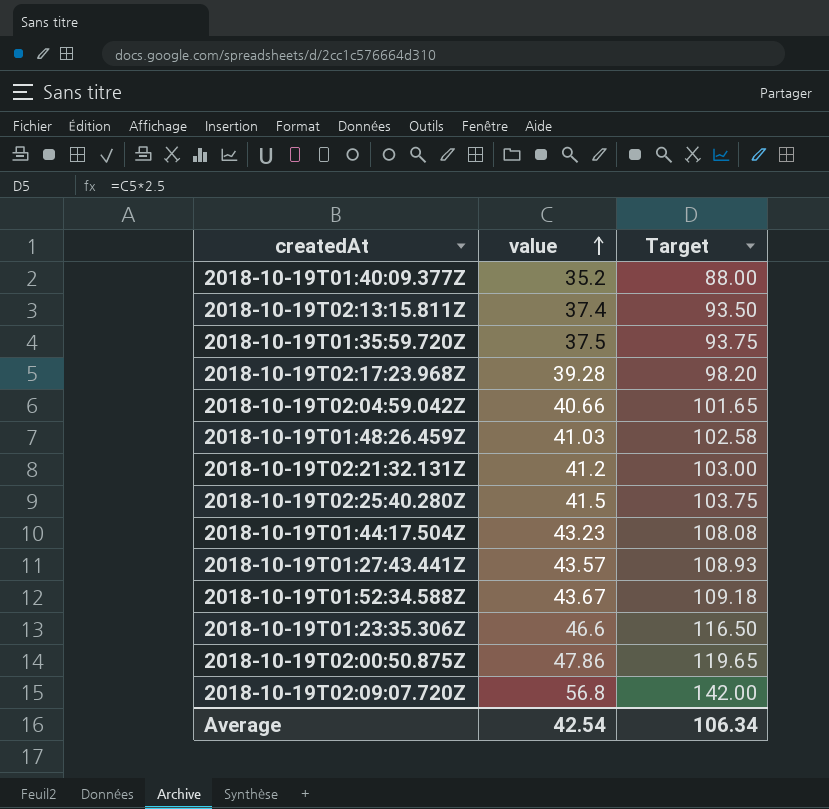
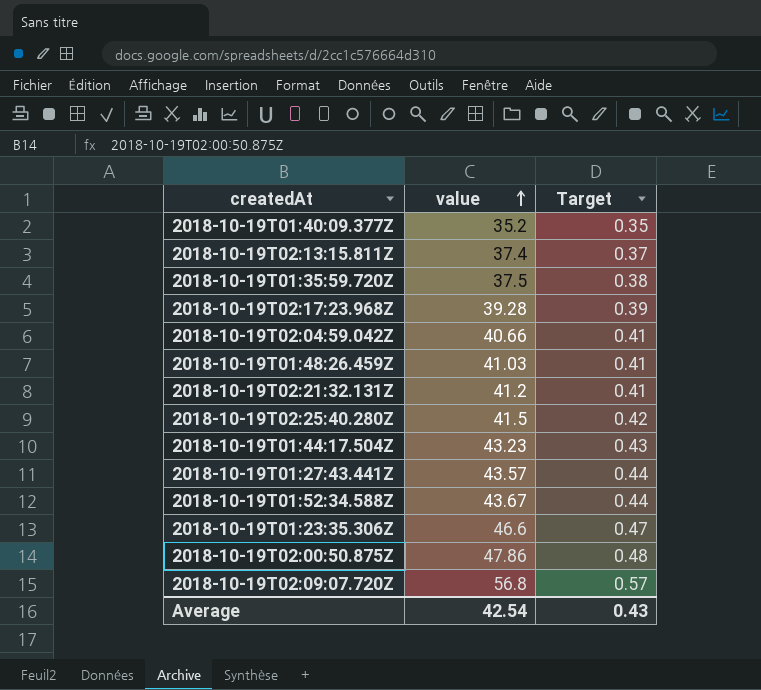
column Target | formula: [value] * 2.5 -> [value] * 0.01
Average | Target: 106.34 -> 0.43

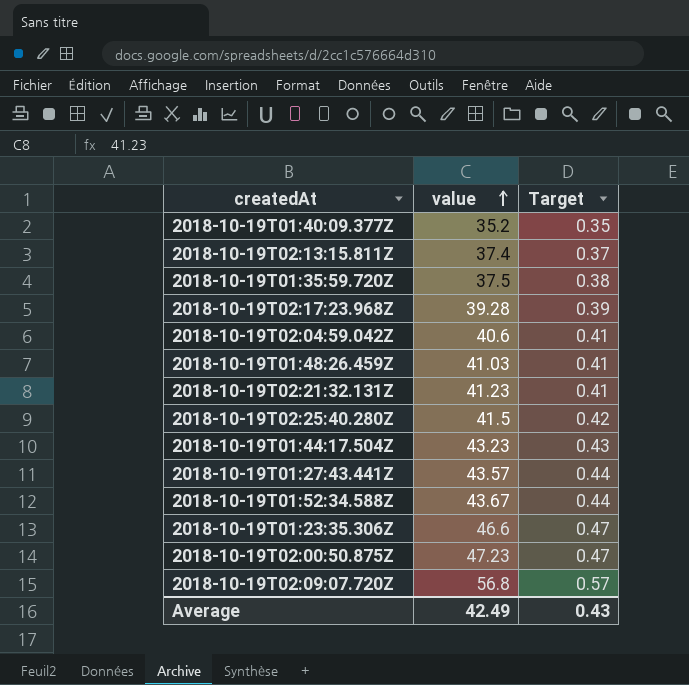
2018-10-19T02:04:59.042Z | value: 40.66 -> 40.6
2018-10-19T02:21:32.131Z | value: 41.2 -> 41.23
2018-10-19T02:00:50.875Z | value: 47.86 -> 47.23
2018-10-19T02:00:50.875Z | Target: 0.48 -> 0.47
Average | value: 42.54 -> 42.49

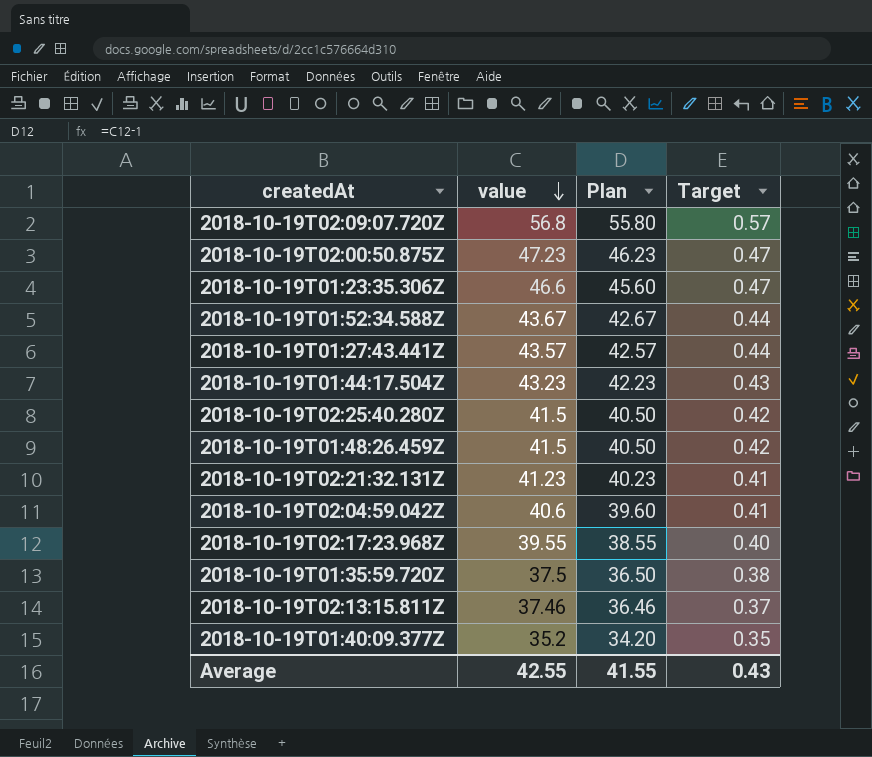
row order: value ascending -> value descending
column Plan | formula: none -> [value] - 1
2018-10-19T01:48:26.459Z | value: 41.03 -> 41.5
2018-10-19T01:48:26.459Z | Target: 0.41 -> 0.42
2018-10-19T02:17:23.968Z | value: 39.28 -> 39.55
2018-10-19T02:17:23.968Z | Target: 0.39 -> 0.40
2018-10-19T02:13:15.811Z | value: 37.4 -> 37.46
Average | value: 42.49 -> 42.55

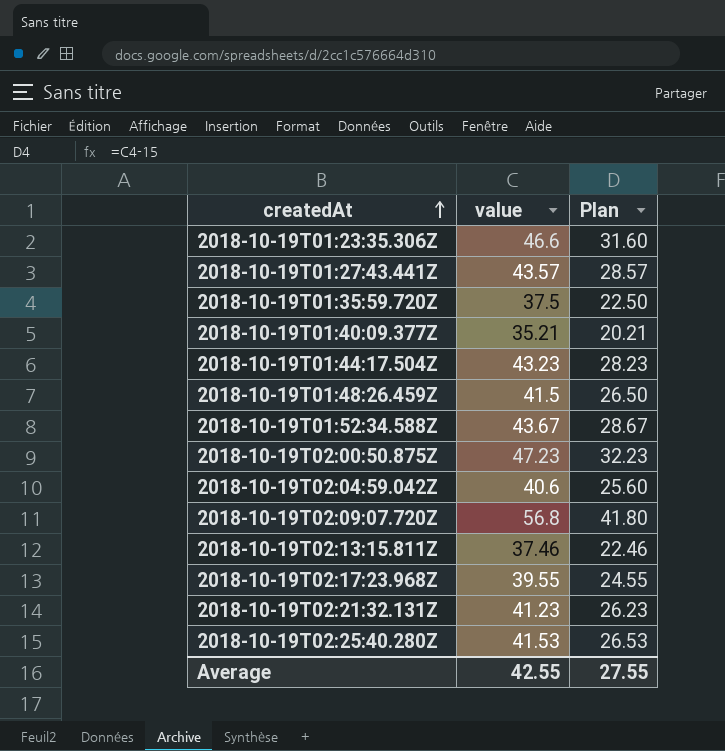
row order: value descending -> createdAt ascending
column Target | formula: [value] * 0.01 -> none
column Plan | formula: [value] - 1 -> [value] - 15
2018-10-19T01:40:09.377Z | value: 35.2 -> 35.21
2018-10-19T02:25:40.280Z | value: 41.5 -> 41.53
Average | Plan: 41.55 -> 27.55

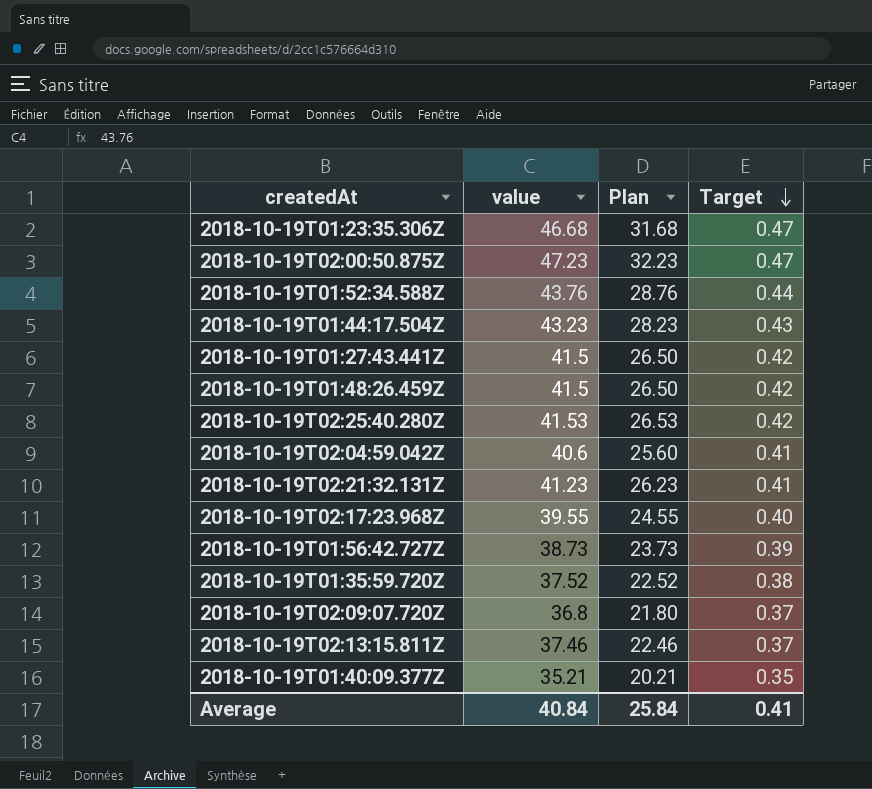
row order: createdAt ascending -> Target descending
column Target | formula: none -> [value] * 0.01
2018-10-19T01:23:35.306Z | value: 46.6 -> 46.68
2018-10-19T01:23:35.306Z | Plan: 31.60 -> 31.68
2018-10-19T01:52:34.588Z | value: 43.67 -> 43.76
2018-10-19T01:52:34.588Z | Plan: 28.67 -> 28.76
2018-10-19T01:27:43.441Z | value: 43.57 -> 41.5
2018-10-19T01:27:43.441Z | Plan: 28.57 -> 26.50
row 2018-10-19T01:56:42.727Z: none -> 38.73 | 23.73 | 0.39
2018-10-19T01:35:59.720Z | value: 37.5 -> 37.52
2018-10-19T01:35:59.720Z | Plan: 22.50 -> 22.52
2018-10-19T02:09:07.720Z | value: 56.8 -> 36.8
2018-10-19T02:09:07.720Z | Plan: 41.80 -> 21.80
Average | value: 42.55 -> 40.84
Average | Plan: 27.55 -> 25.84

